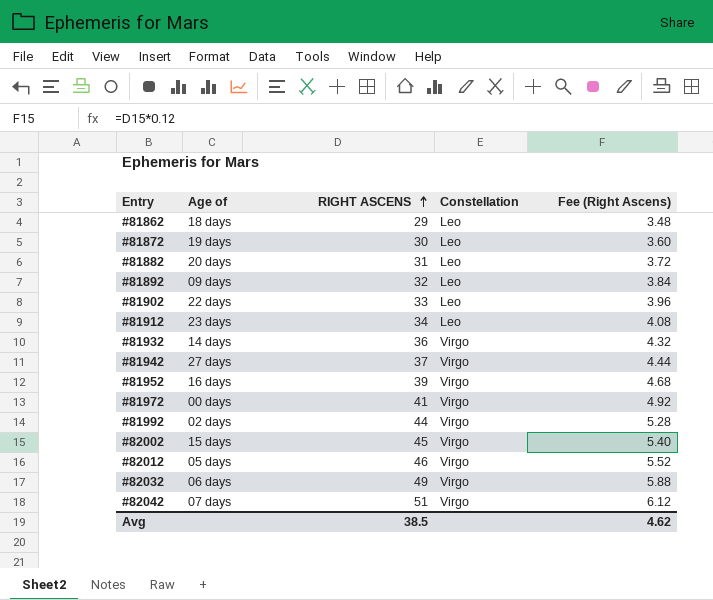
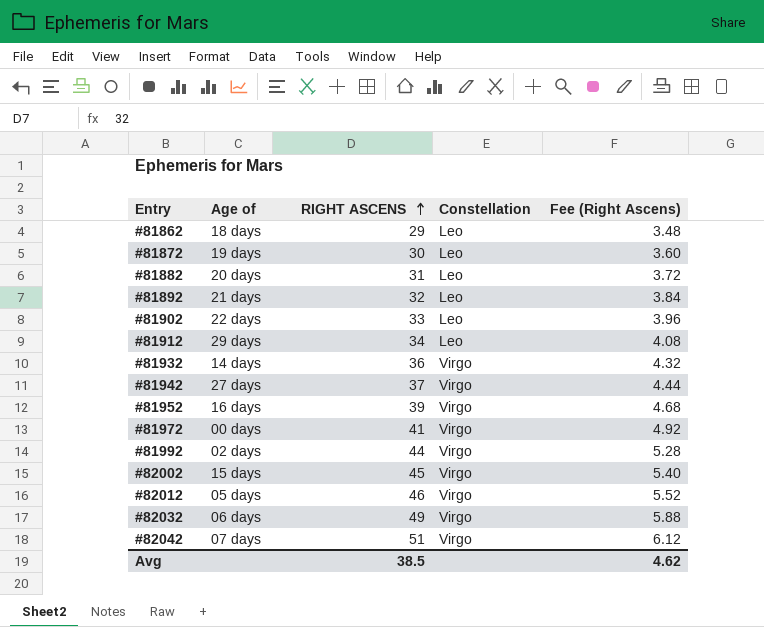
#81892 | Age of: 09 days -> 21 days
#81912 | Age of: 23 days -> 29 days

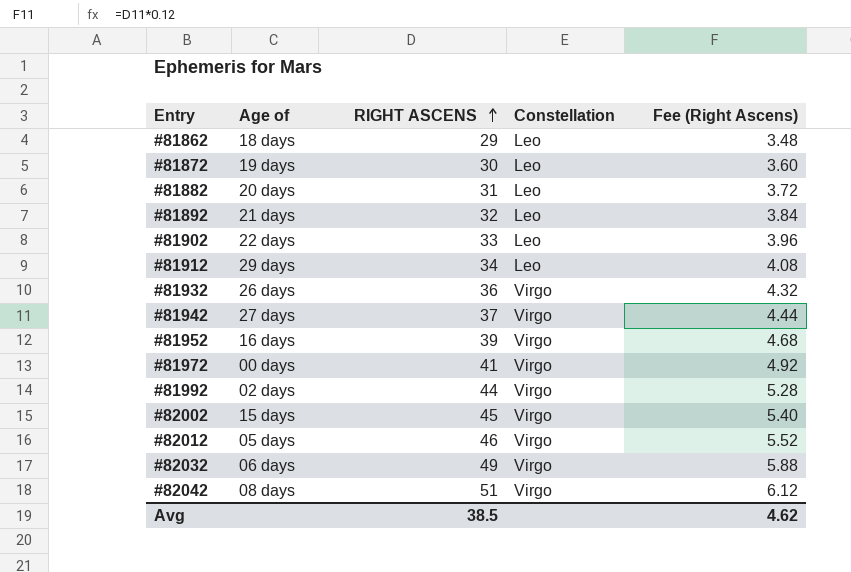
#81932 | Age of: 14 days -> 26 days
#82042 | Age of: 07 days -> 08 days

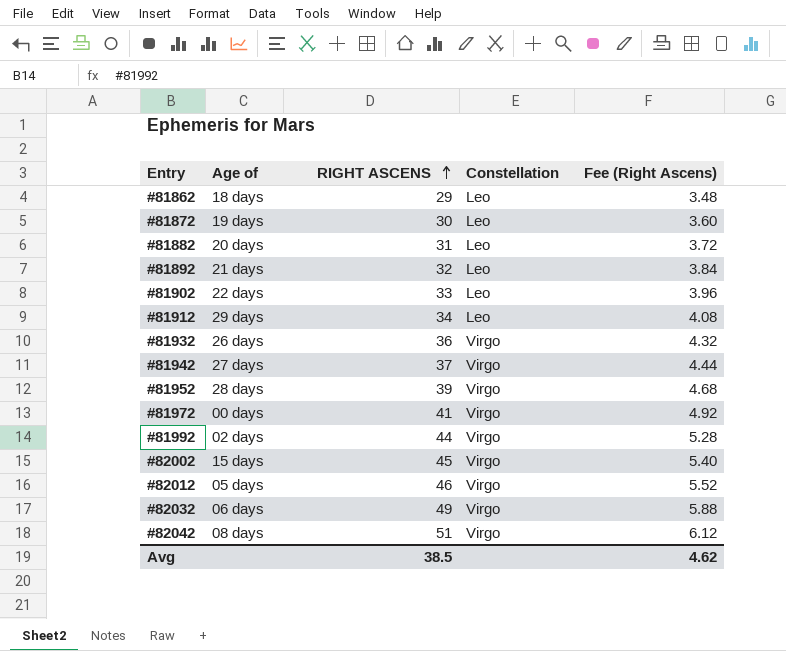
#81952 | Age of: 16 days -> 28 days

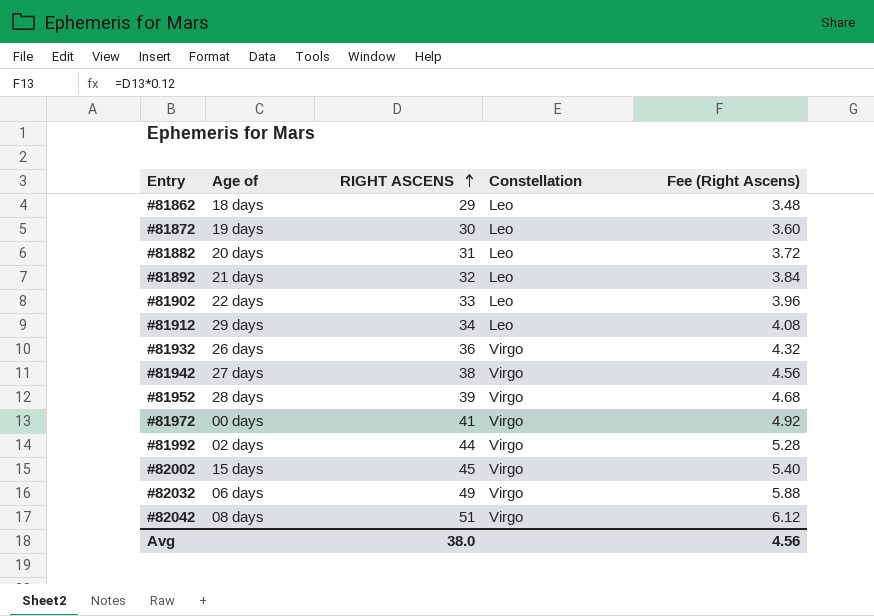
row #82012: 05 days | 46 | Virgo | 5.52 -> none
#81942 | RIGHT ASCENS: 37 -> 38
#81942 | Fee (Right Ascens): 4.44 -> 4.56
Avg | RIGHT ASCENS: 38.5 -> 38.0
Avg | Fee (Right Ascens): 4.62 -> 4.56

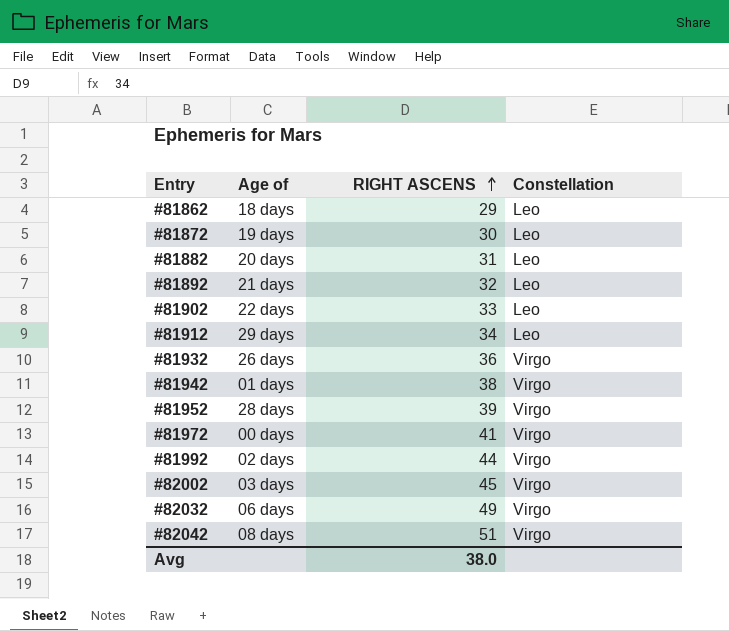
column Fee (Right Ascens) | formula: [RIGHT ASCENS] * 0.12 -> none
#81942 | Age of: 27 days -> 01 days
#82002 | Age of: 15 days -> 03 days

